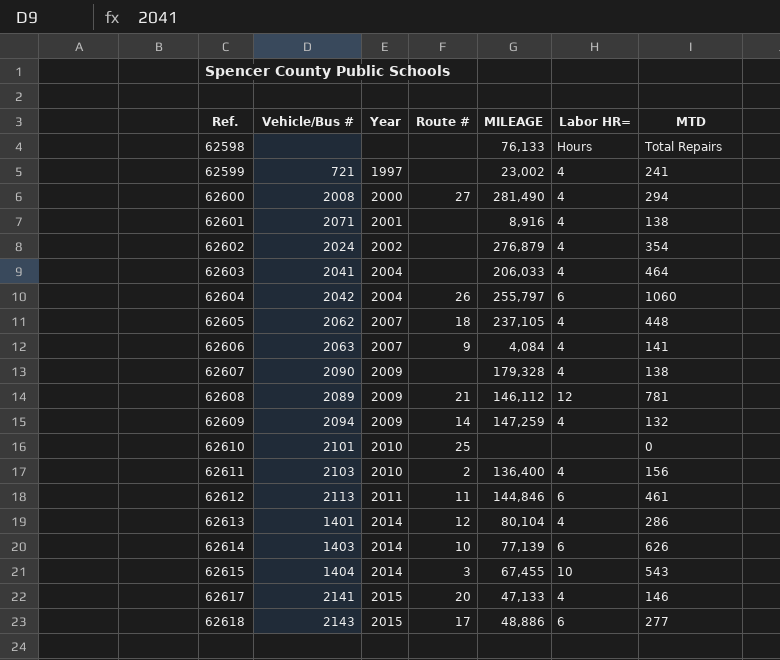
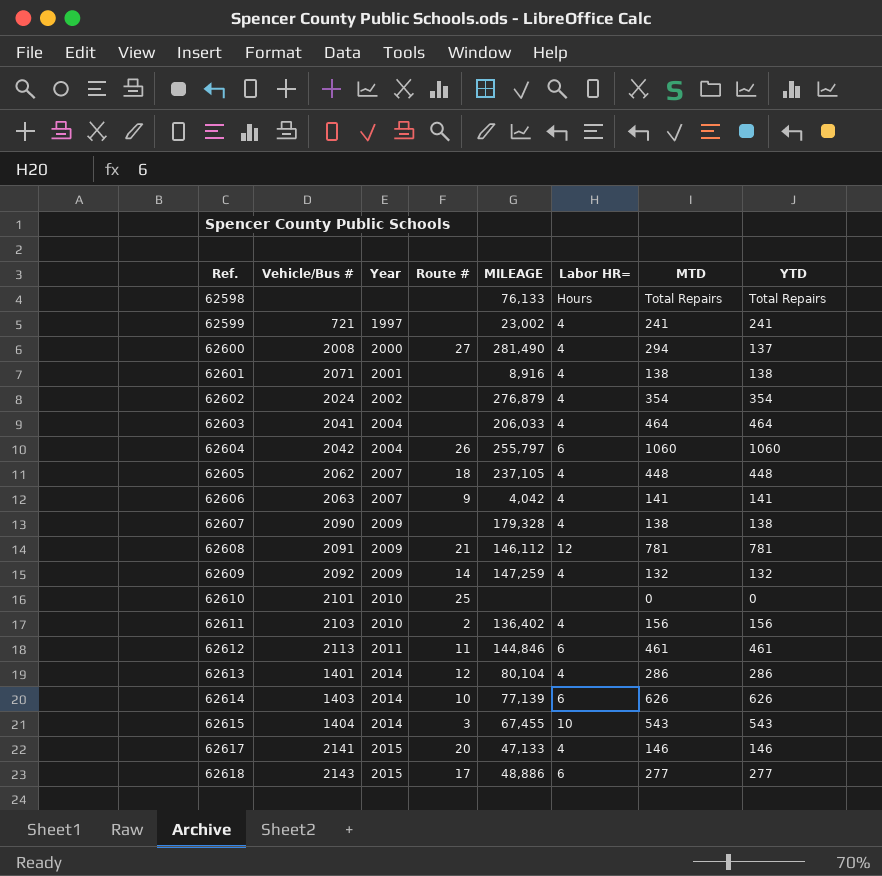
column YTD | position: none -> 8
62606 | MILEAGE: 4,084 -> 4,042
62608 | Vehicle/Bus #: 2089 -> 2091
62609 | Vehicle/Bus #: 2094 -> 2092
62611 | MILEAGE: 136,400 -> 136,402

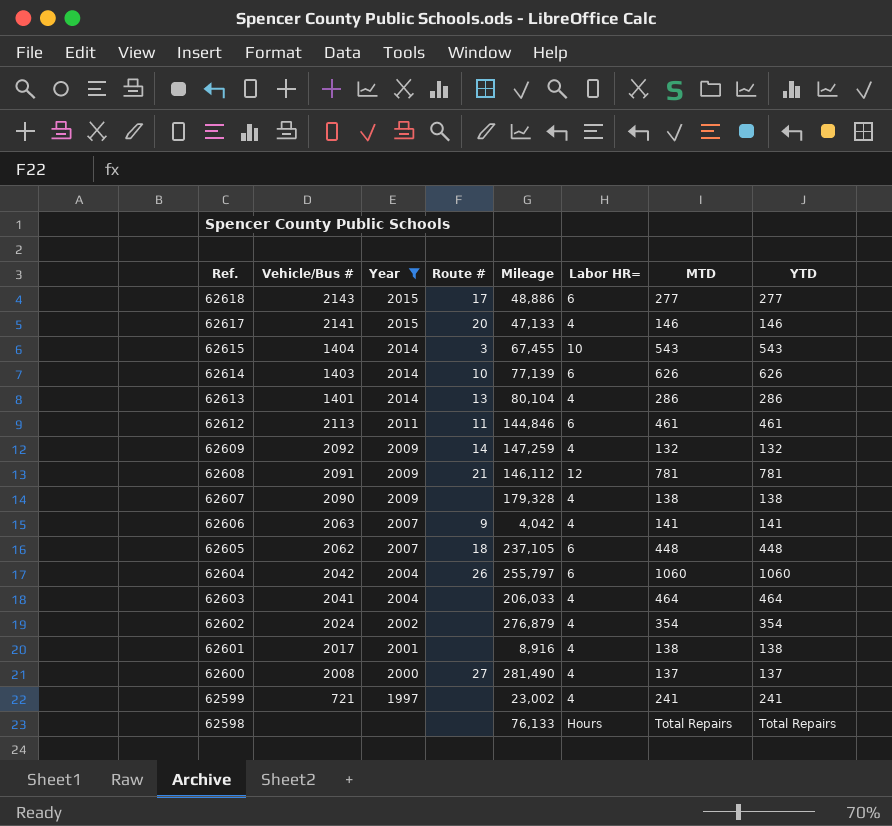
filter: none -> Year != 2010
row order: Ref. ascending -> Ref. descending
column name: MILEAGE -> Mileage
62613 | Route #: 12 -> 13
62605 | Labor HR=: 4 -> 6
62601 | Vehicle/Bus #: 2071 -> 2017
62600 | MTD: 294 -> 137

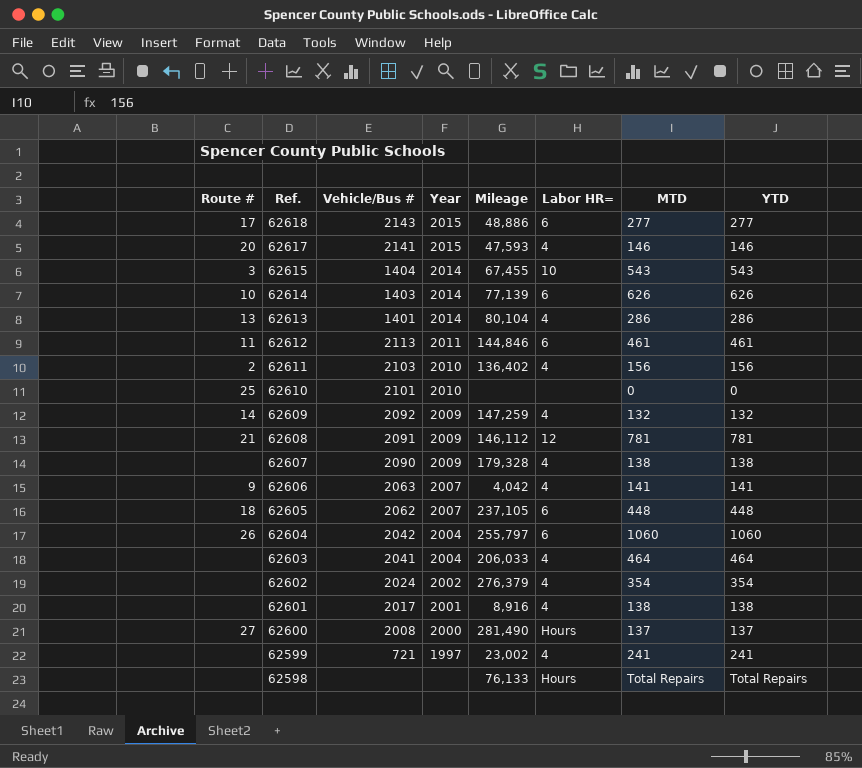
filter: Year != 2010 -> none
column Route # | position: 4 -> 1
62617 | Mileage: 47,133 -> 47,593
62602 | Mileage: 276,879 -> 276,379
62600 | Labor HR=: 4 -> Hours

